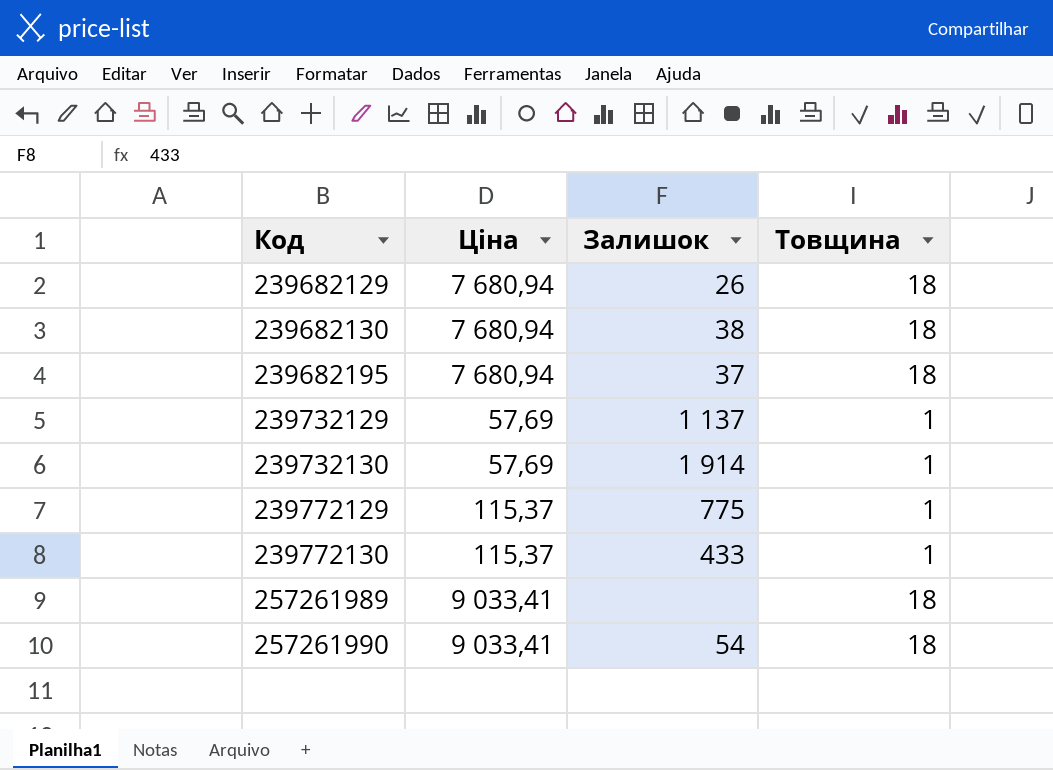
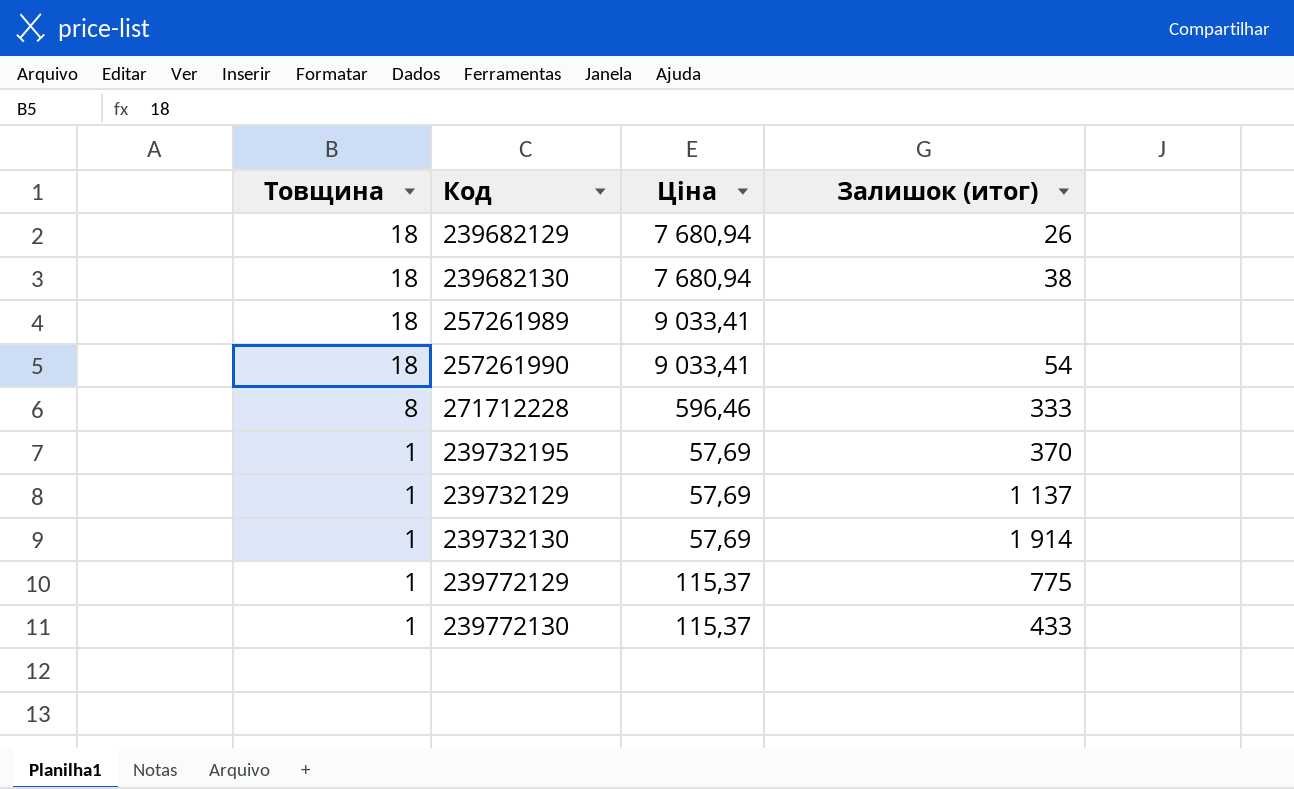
row order: Код ascending -> Товщина descending
column Товщина | position: 4 -> 1
column name: Залишок -> Залишок (итог)
row 239682195: 7 680,94 | 37 | 18 -> none
row 271712228: none -> 8 | 596,46 | 333
row 239732195: none -> 1 | 57,69 | 370

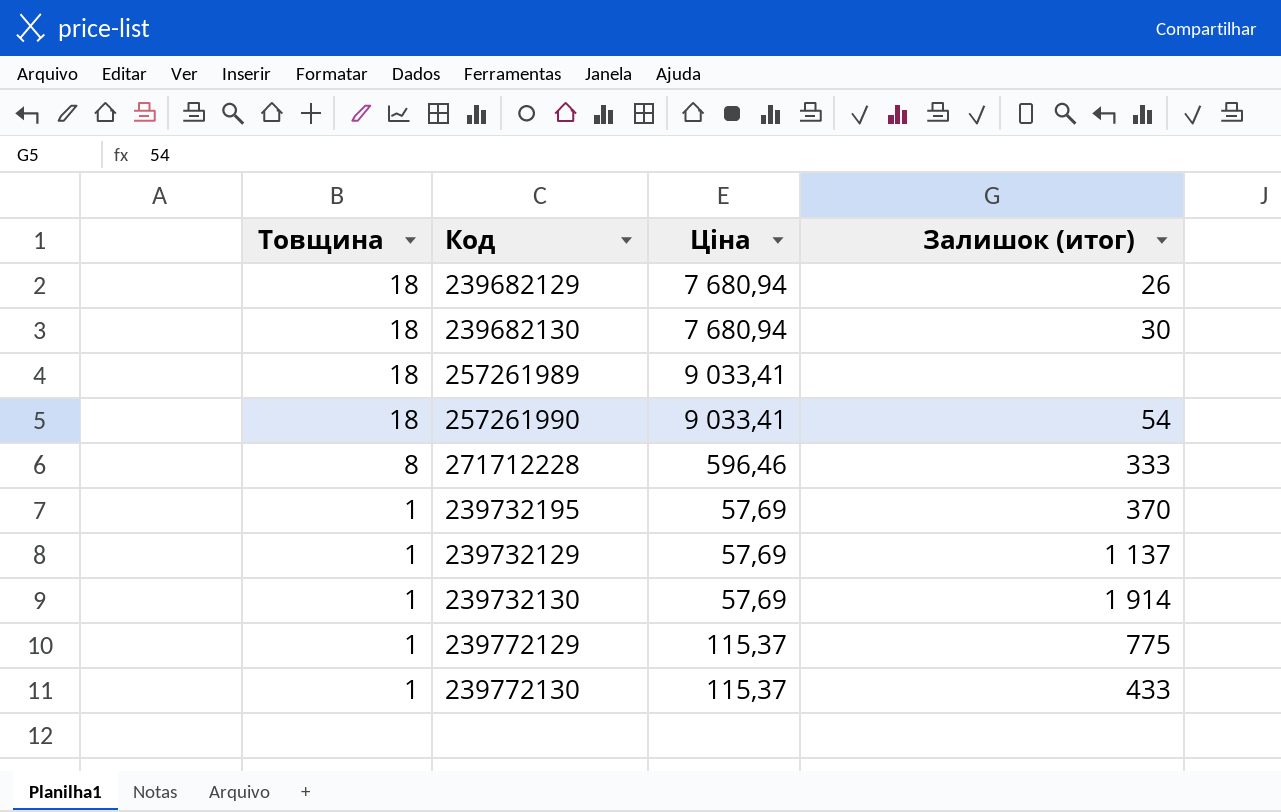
239682130 | Залишок (итог): 38 -> 30

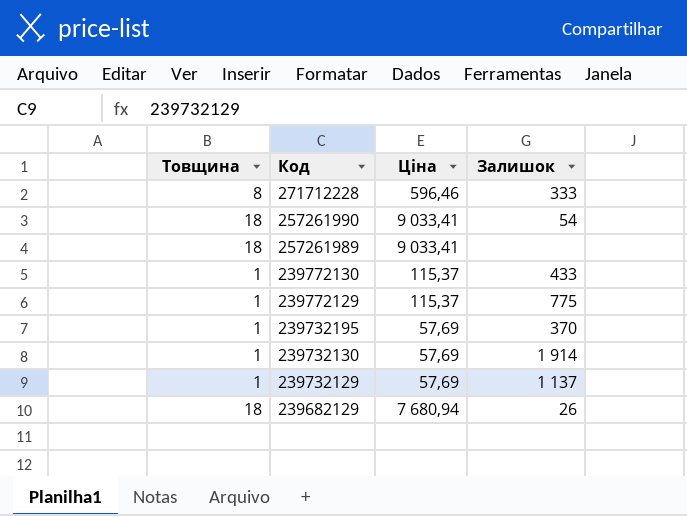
row order: Товщина descending -> Код descending
column name: Залишок (итог) -> Залишок
row 239682130: 18 | 7 680,94 | 30 -> none

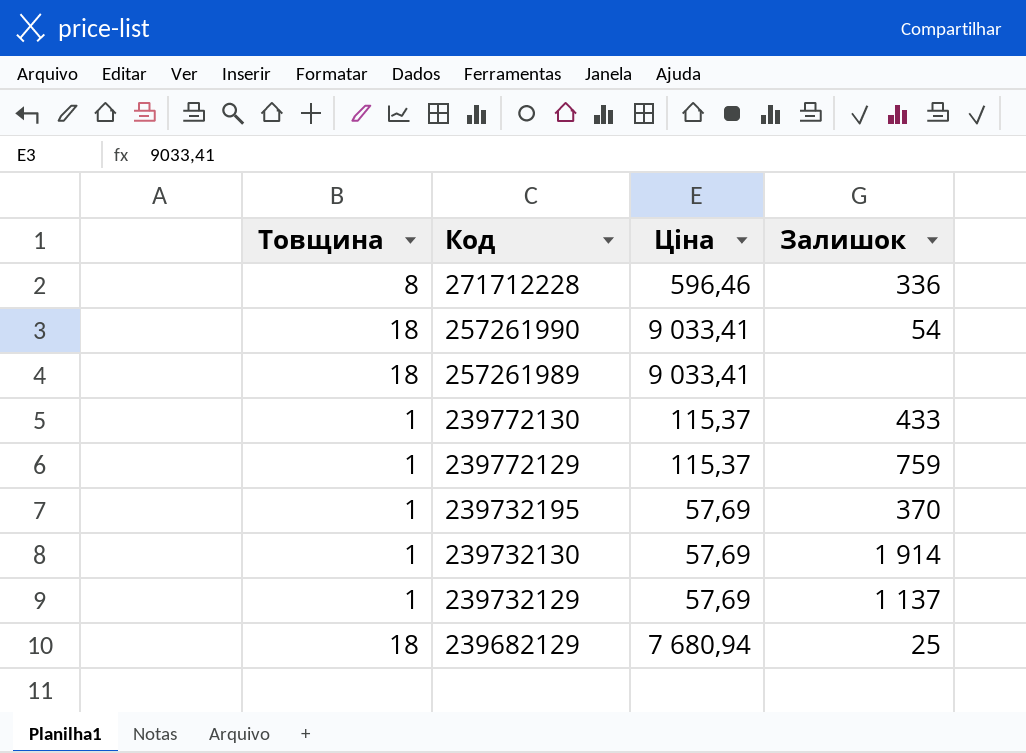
271712228 | Залишок: 333 -> 336
239772129 | Залишок: 775 -> 759
239682129 | Залишок: 26 -> 25

